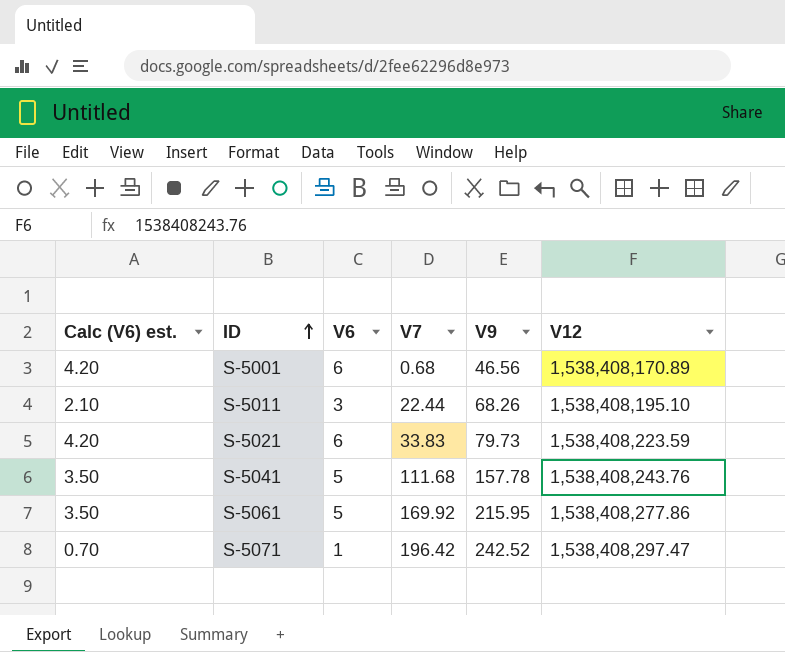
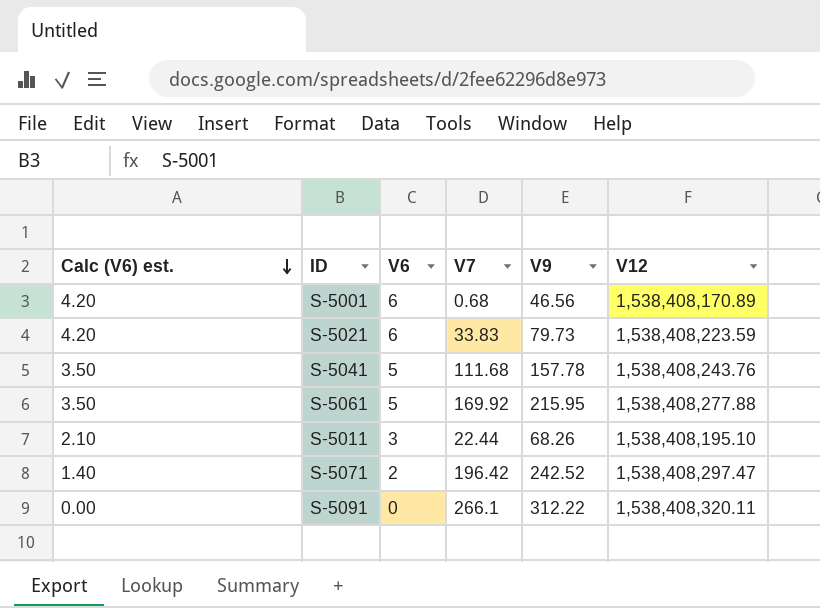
row order: ID ascending -> Calc (V6) est. descending
S-5061 | V12: 1,538,408,277.86 -> 1,538,408,277.88
S-5071 | Calc (V6) est.: 0.70 -> 1.40
S-5071 | V6: 1 -> 2
row S-5091: none -> 0.00 | 0 | 266.1 | 312.22 | 1,538,408,320.11

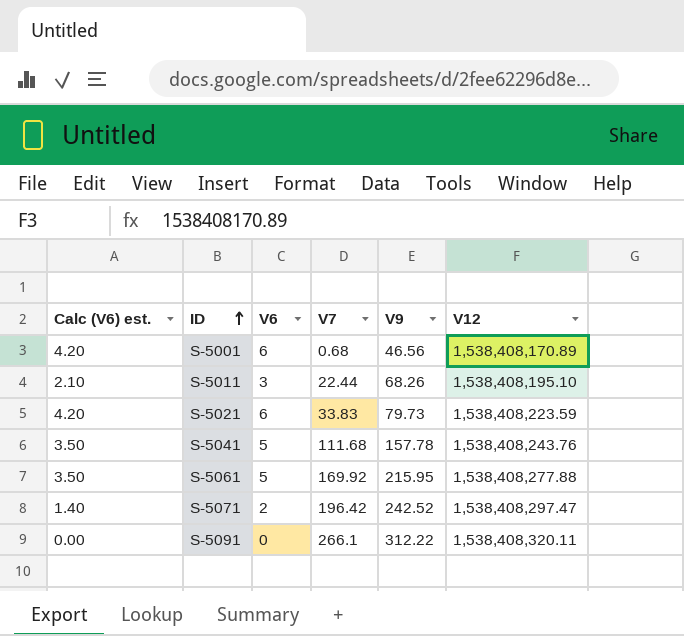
row order: Calc (V6) est. descending -> ID ascending

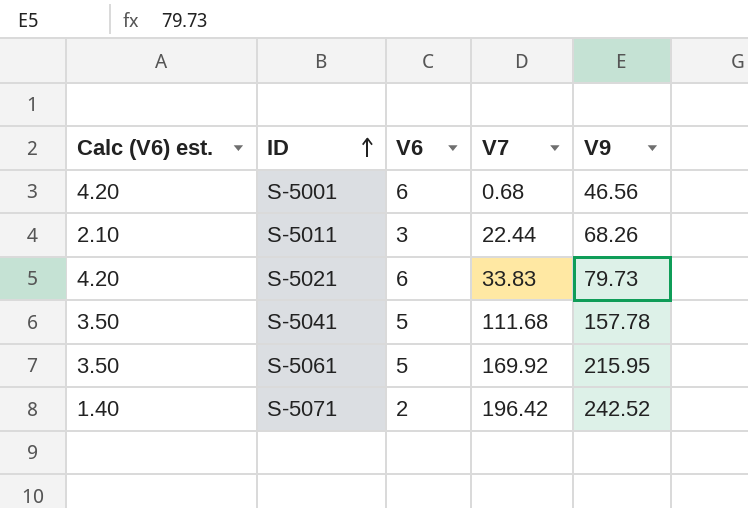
column V12 | position: 6 -> none
row S-5091: 0.00 | 0 | 266.1 | 312.22 | 1,538,408,320.11 -> none

